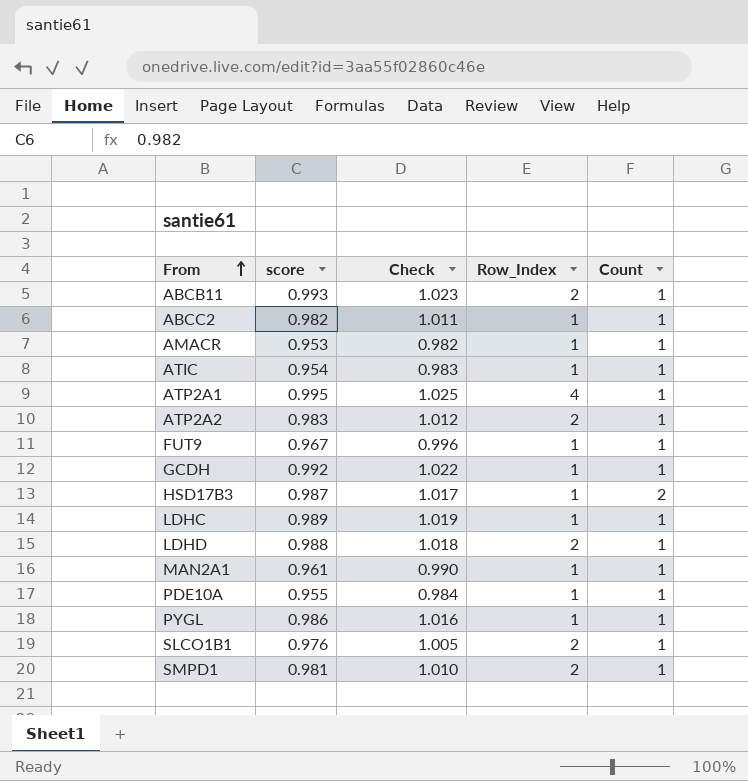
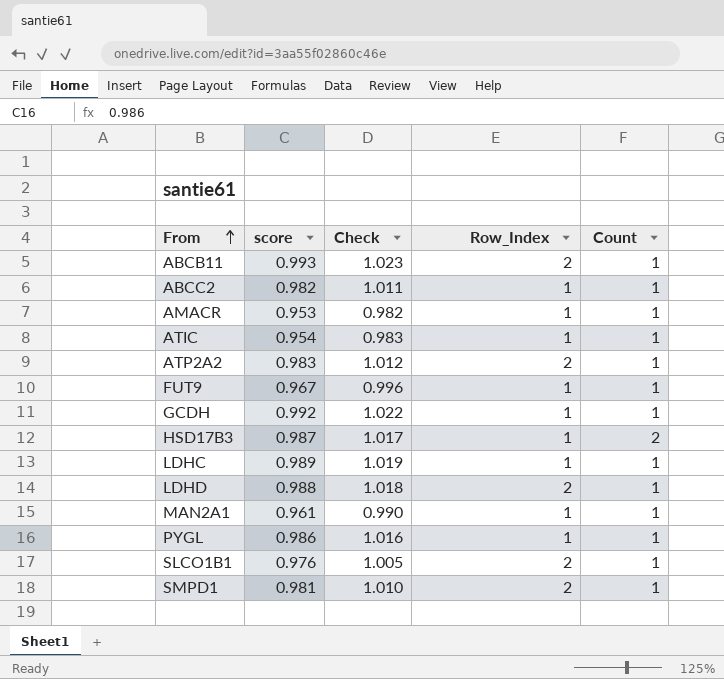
row ATP2A1: 0.995 | 1.025 | 4 | 1 -> none
row PDE10A: 0.955 | 0.984 | 1 | 1 -> none

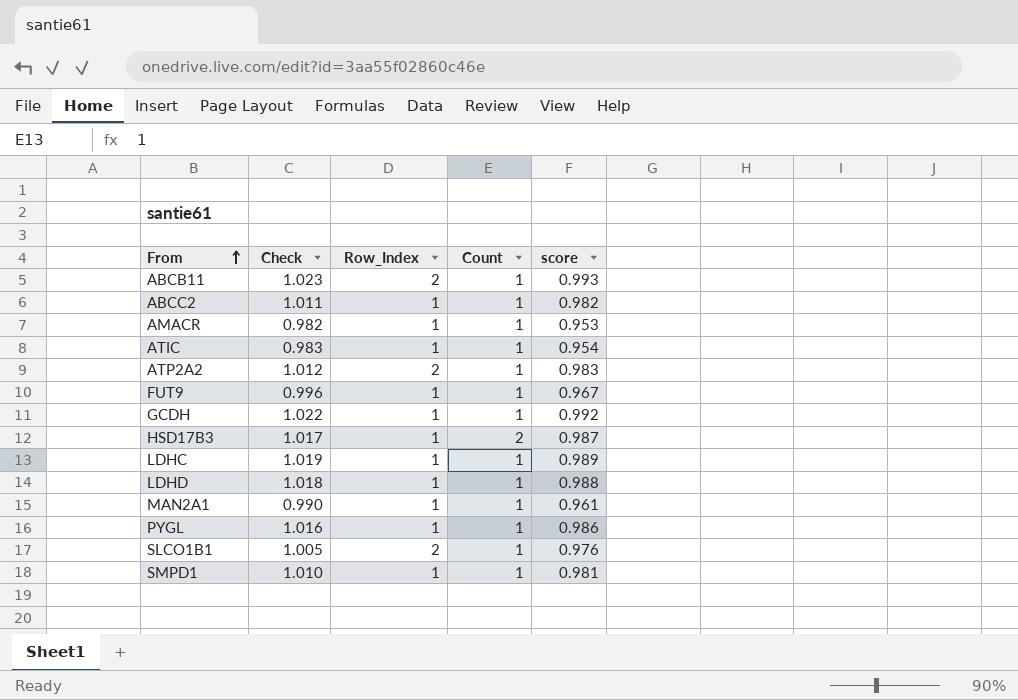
column score | position: 2 -> 5
LDHD | Row_Index: 2 -> 1
SMPD1 | Row_Index: 2 -> 1

